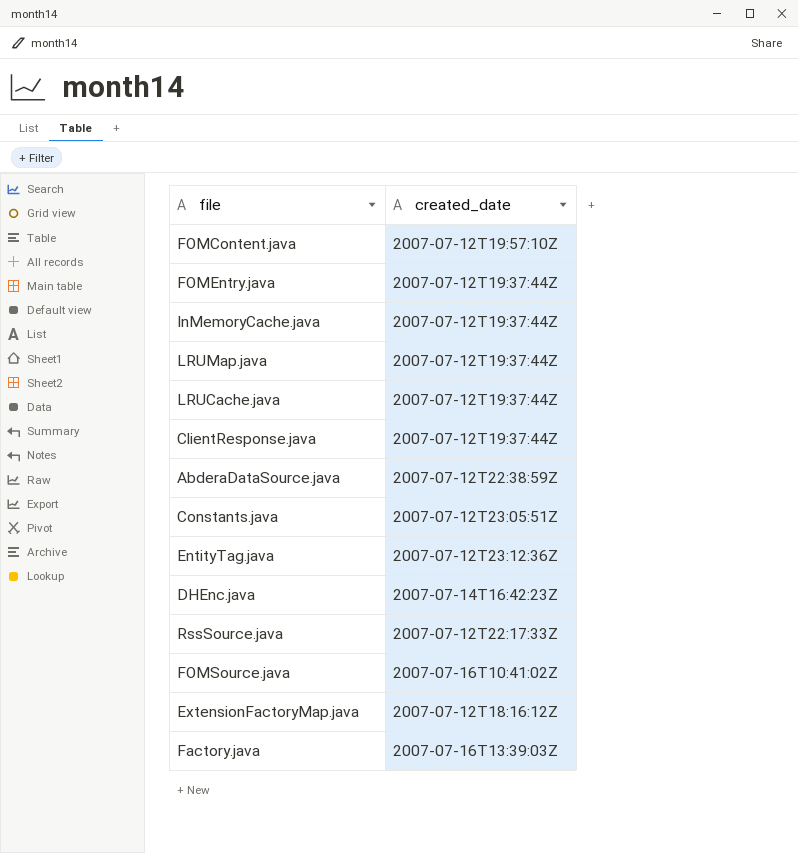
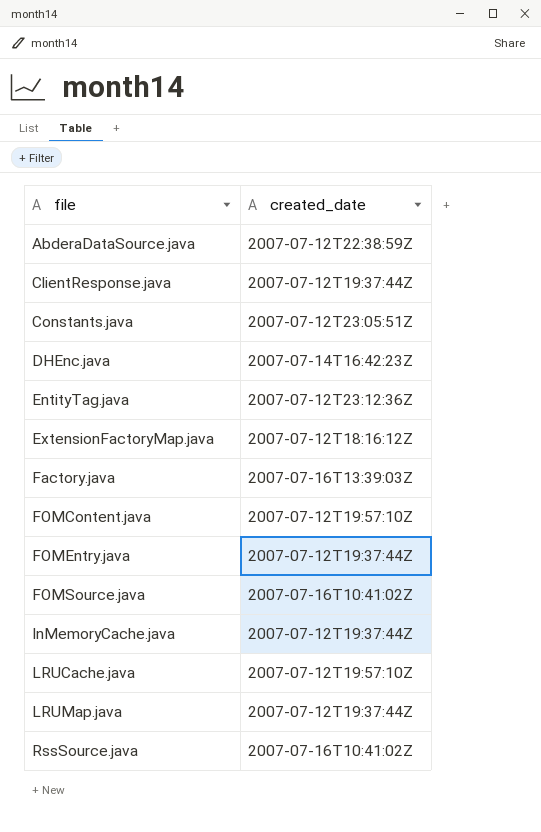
row order: none -> file ascending
LRUCache.java | created_date: 2007-07-12T19:37:44Z -> 2007-07-12T19:57:10Z
RssSource.java | created_date: 2007-07-12T22:17:33Z -> 2007-07-16T10:41:02Z

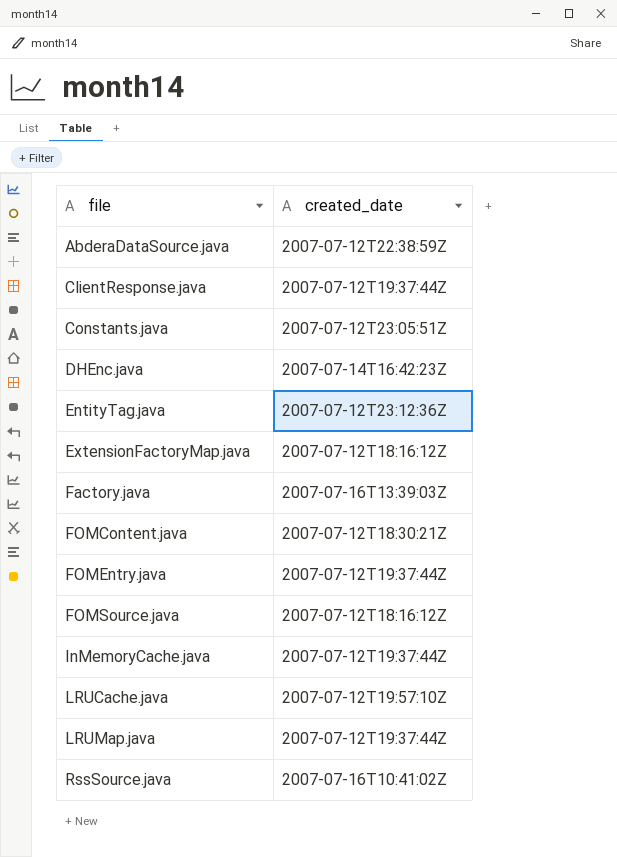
FOMContent.java | created_date: 2007-07-12T19:57:10Z -> 2007-07-12T18:30:21Z
FOMSource.java | created_date: 2007-07-16T10:41:02Z -> 2007-07-12T18:16:12Z

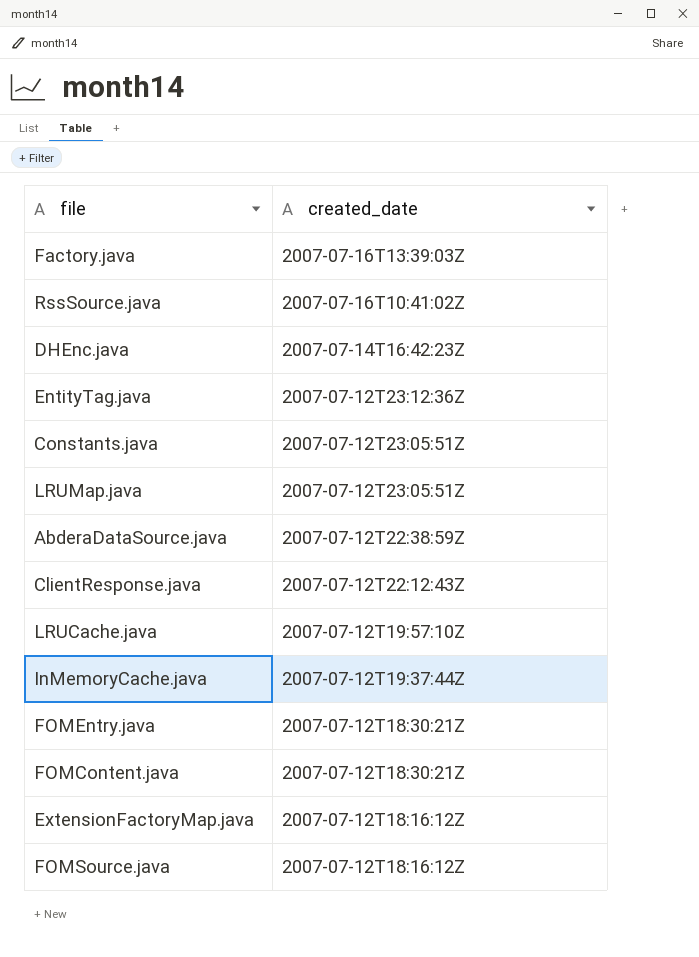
row order: file ascending -> created_date descending
LRUMap.java | created_date: 2007-07-12T19:37:44Z -> 2007-07-12T23:05:51Z
ClientResponse.java | created_date: 2007-07-12T19:37:44Z -> 2007-07-12T22:12:43Z
FOMEntry.java | created_date: 2007-07-12T19:37:44Z -> 2007-07-12T18:30:21Z

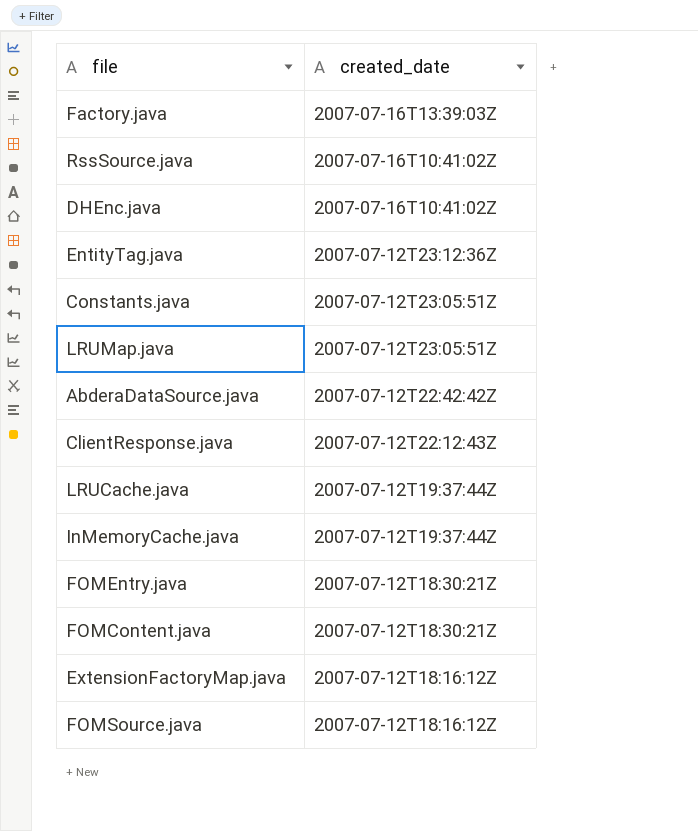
DHEnc.java | created_date: 2007-07-14T16:42:23Z -> 2007-07-16T10:41:02Z
AbderaDataSource.java | created_date: 2007-07-12T22:38:59Z -> 2007-07-12T22:42:42Z
LRUCache.java | created_date: 2007-07-12T19:57:10Z -> 2007-07-12T19:37:44Z

